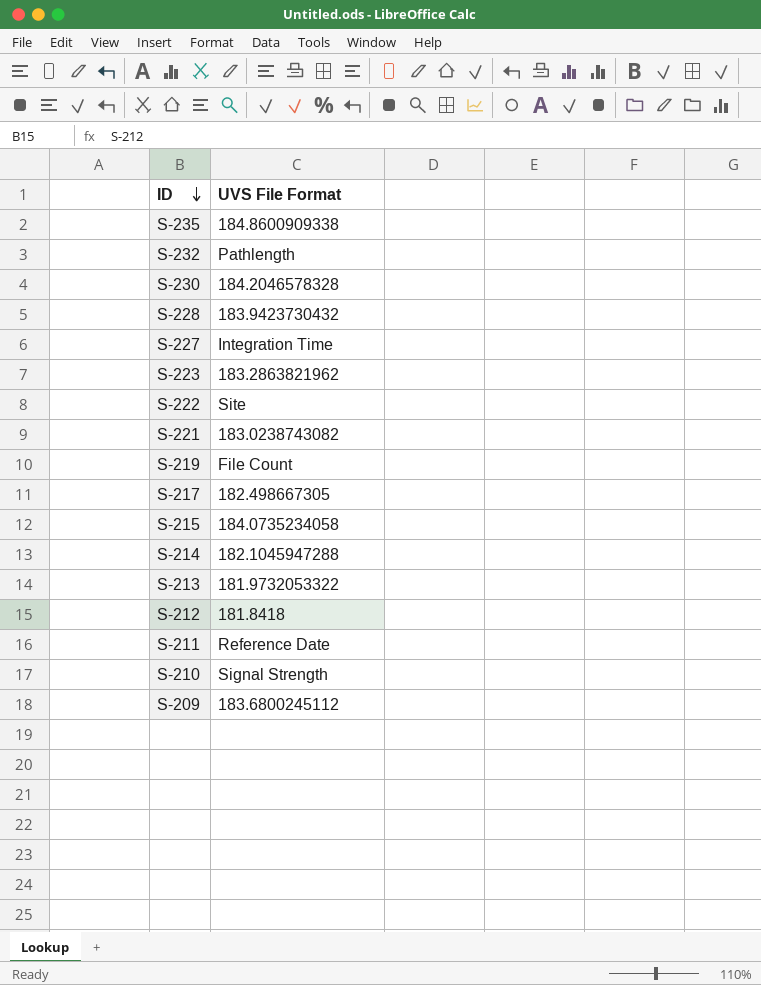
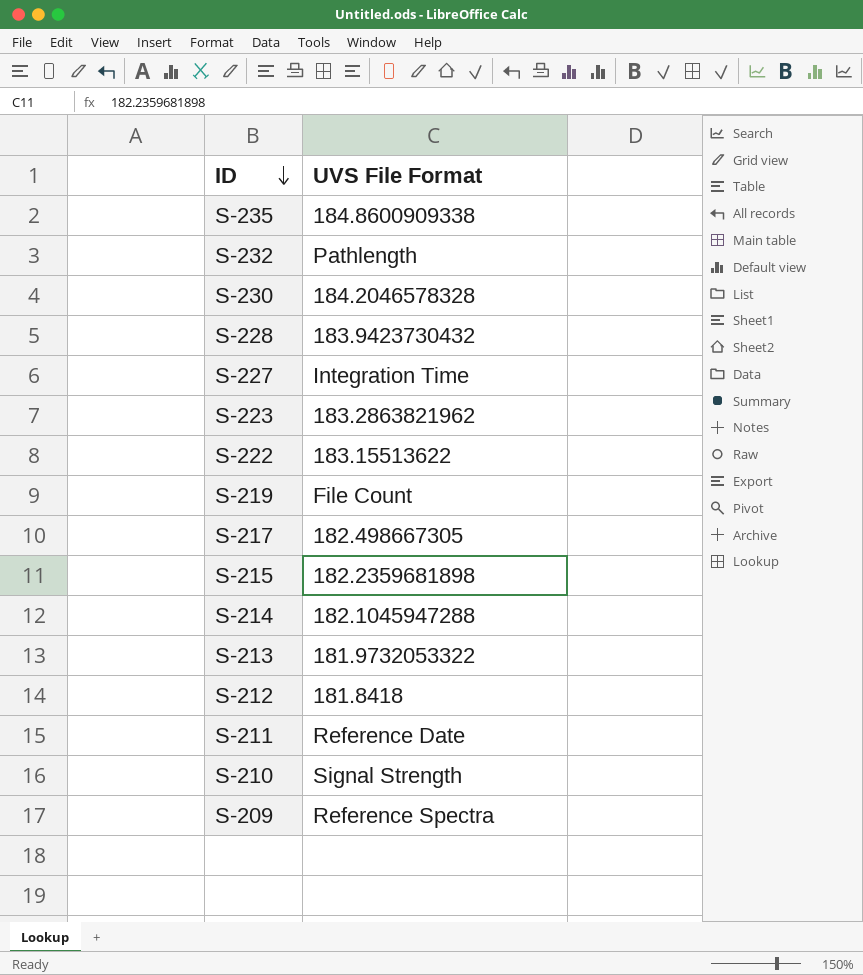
row S-221: 183.0238743082 -> none
S-222 | UVS File Format: Site -> 183.15513622
S-215 | UVS File Format: 184.0735234058 -> 182.2359681898
S-209 | UVS File Format: 183.6800245112 -> Reference Spectra

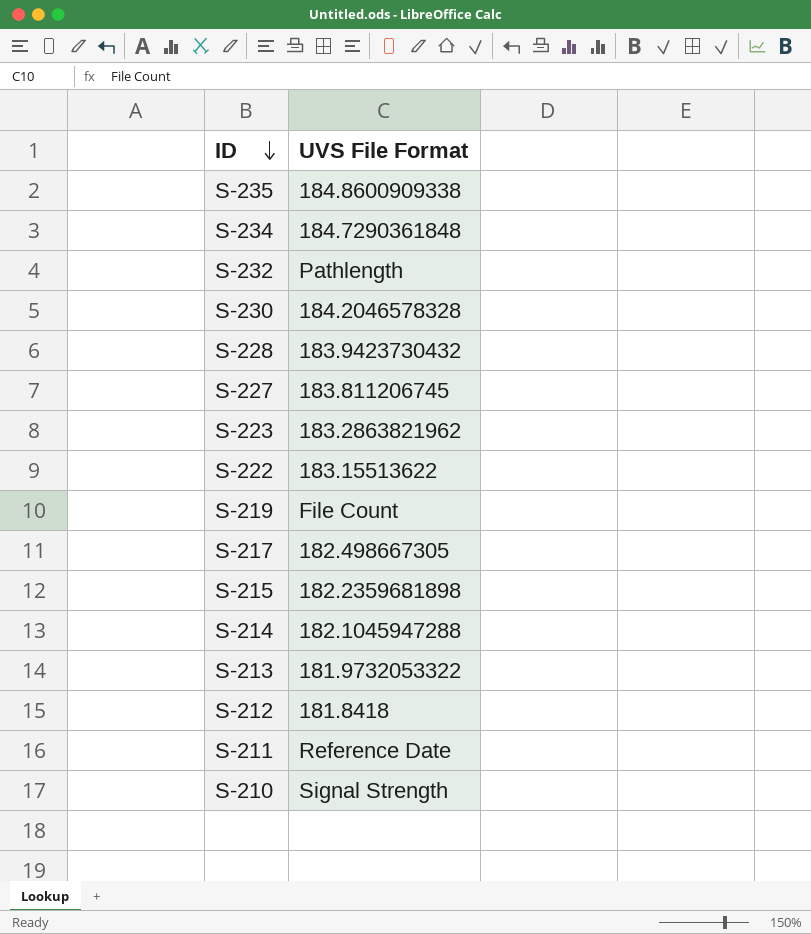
row S-209: Reference Spectra -> none
row S-234: none -> 184.7290361848
S-227 | UVS File Format: Integration Time -> 183.811206745

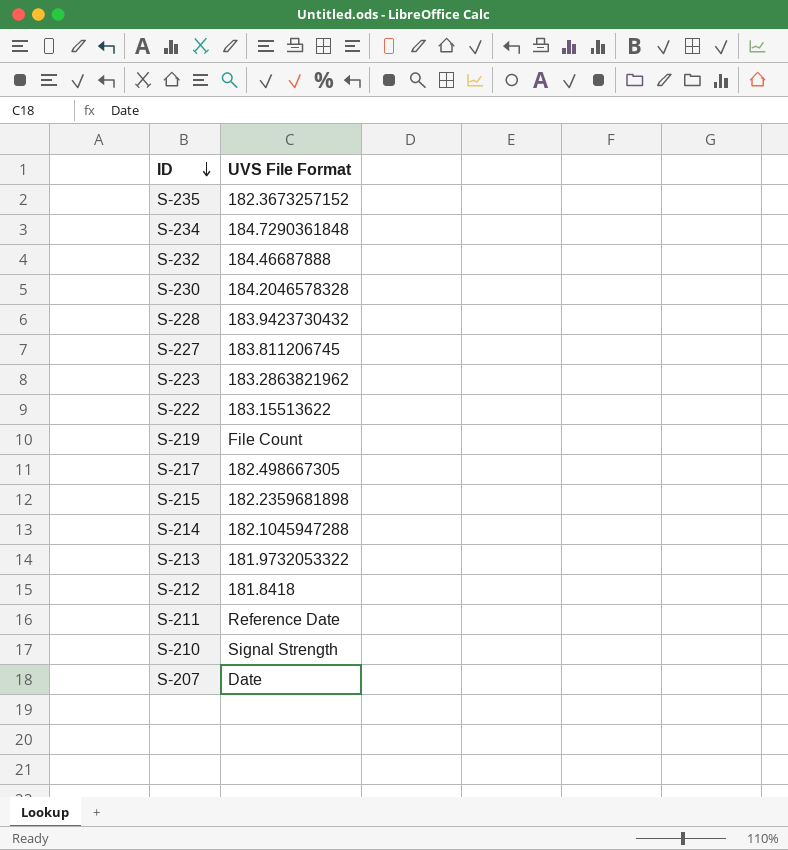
S-235 | UVS File Format: 184.8600909338 -> 182.3673257152
S-232 | UVS File Format: Pathlength -> 184.46687888
row S-207: none -> Date

